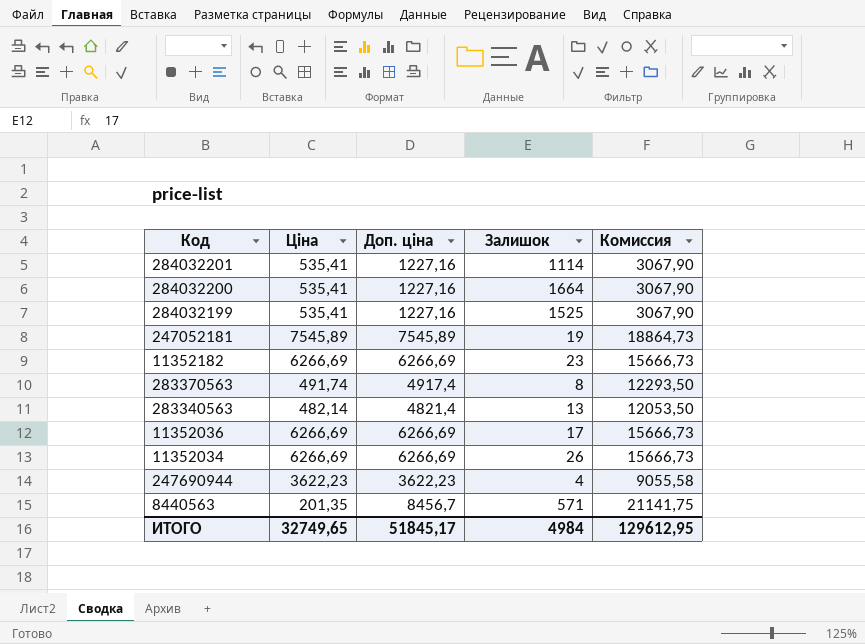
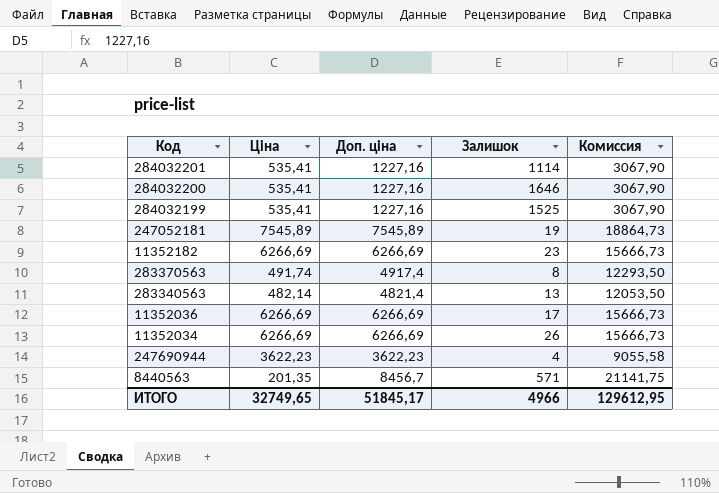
284032200 | Залишок: 1664 -> 1646
ИТОГО | Залишок: 4984 -> 4966

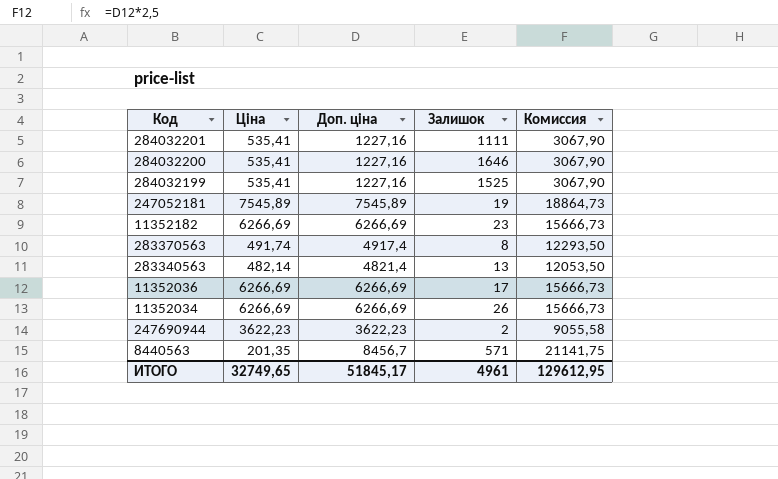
284032201 | Залишок: 1114 -> 1111
247690944 | Залишок: 4 -> 2
ИТОГО | Залишок: 4966 -> 4961

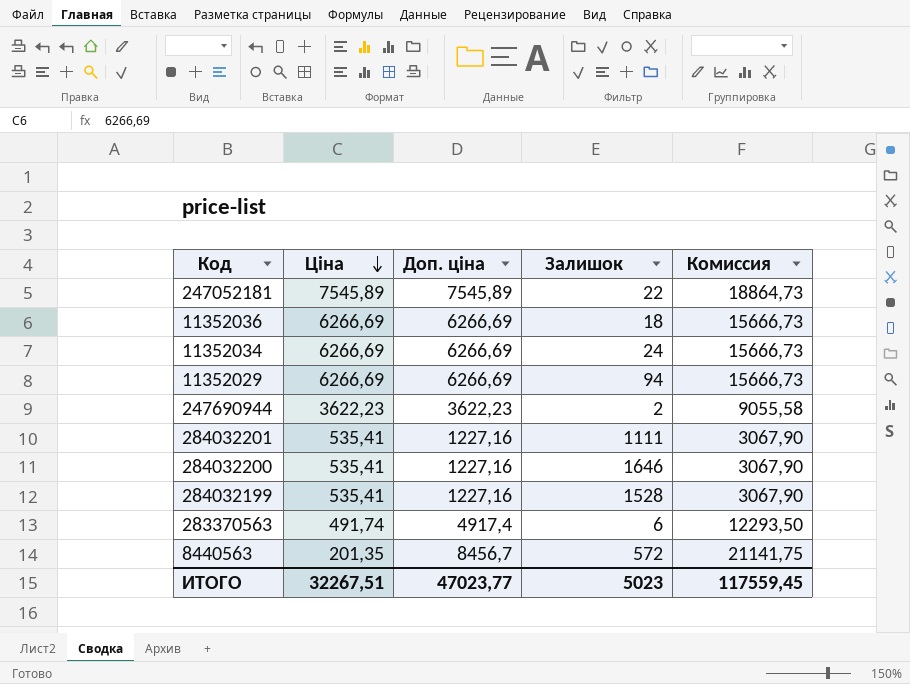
row order: none -> Ціна descending
row 11352182: 6266,69 | 6266,69 | 23 | 15666,73 -> none
row 283340563: 482,14 | 4821,4 | 13 | 12053,50 -> none
247052181 | Залишок: 19 -> 22
11352036 | Залишок: 17 -> 18
11352034 | Залишок: 26 -> 24
row 11352029: none -> 6266,69 | 6266,69 | 94 | 15666,73
284032199 | Залишок: 1525 -> 1528
283370563 | Залишок: 8 -> 6
8440563 | Залишок: 571 -> 572
ИТОГО | Ціна: 32749,65 -> 32267,51
ИТОГО | Доп. ціна: 51845,17 -> 47023,77
ИТОГО | Залишок: 4961 -> 5023
ИТОГО | Комиссия: 129612,95 -> 117559,45

